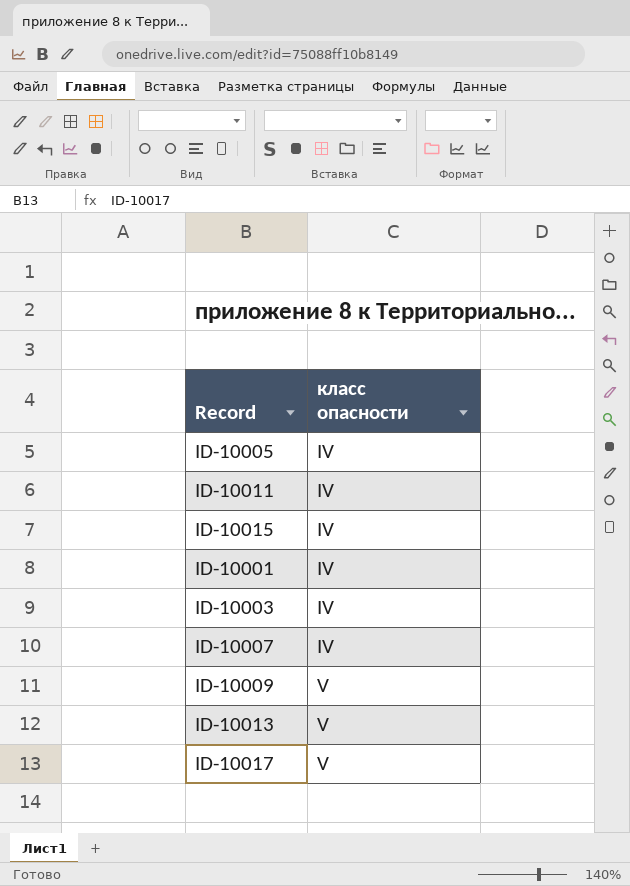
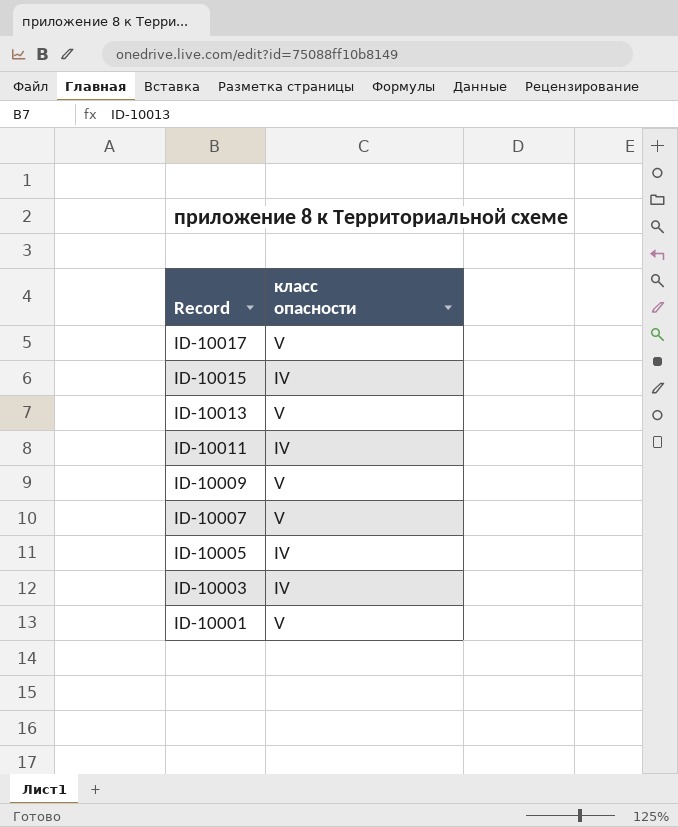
row order: класс опасности ascending -> Record descending
ID-10007 | класс опасности: IV -> V
ID-10001 | класс опасности: IV -> V

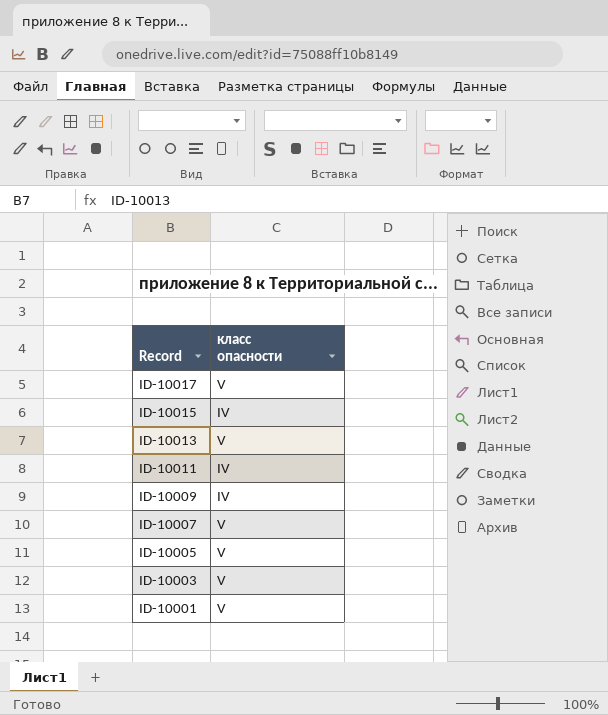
ID-10009 | класс опасности: V -> IV
ID-10005 | класс опасности: IV -> V
ID-10003 | класс опасности: IV -> V

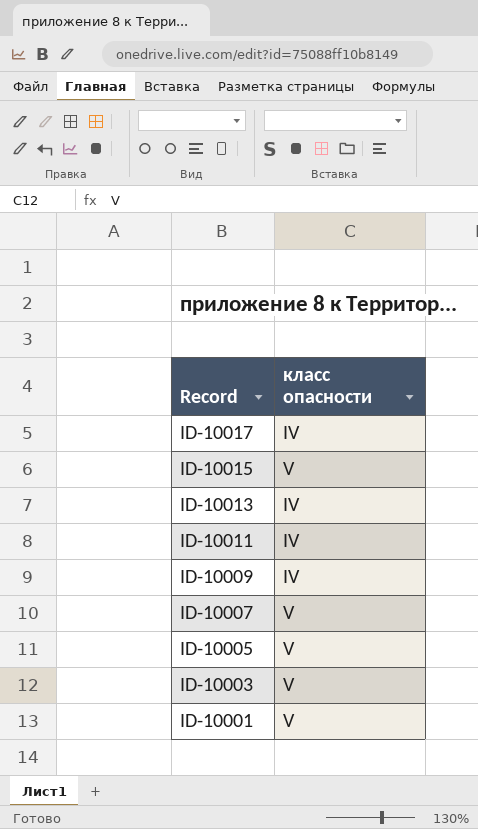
ID-10017 | класс опасности: V -> IV
ID-10015 | класс опасности: IV -> V
ID-10013 | класс опасности: V -> IV

